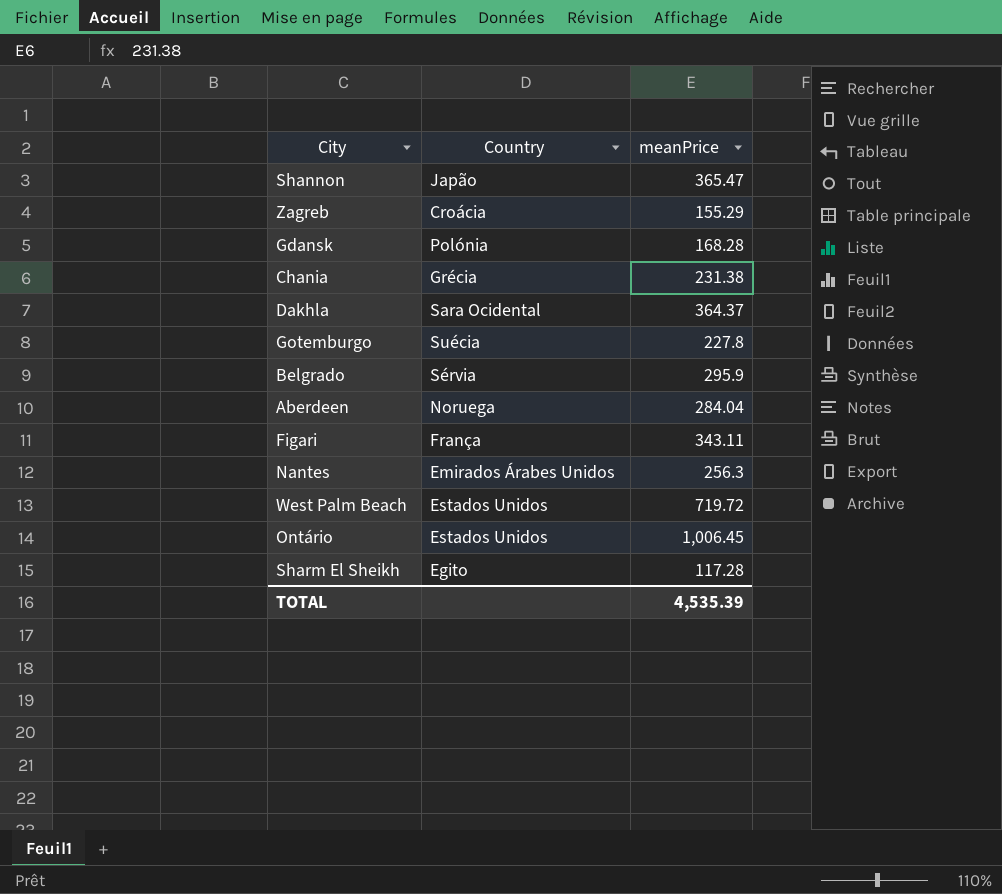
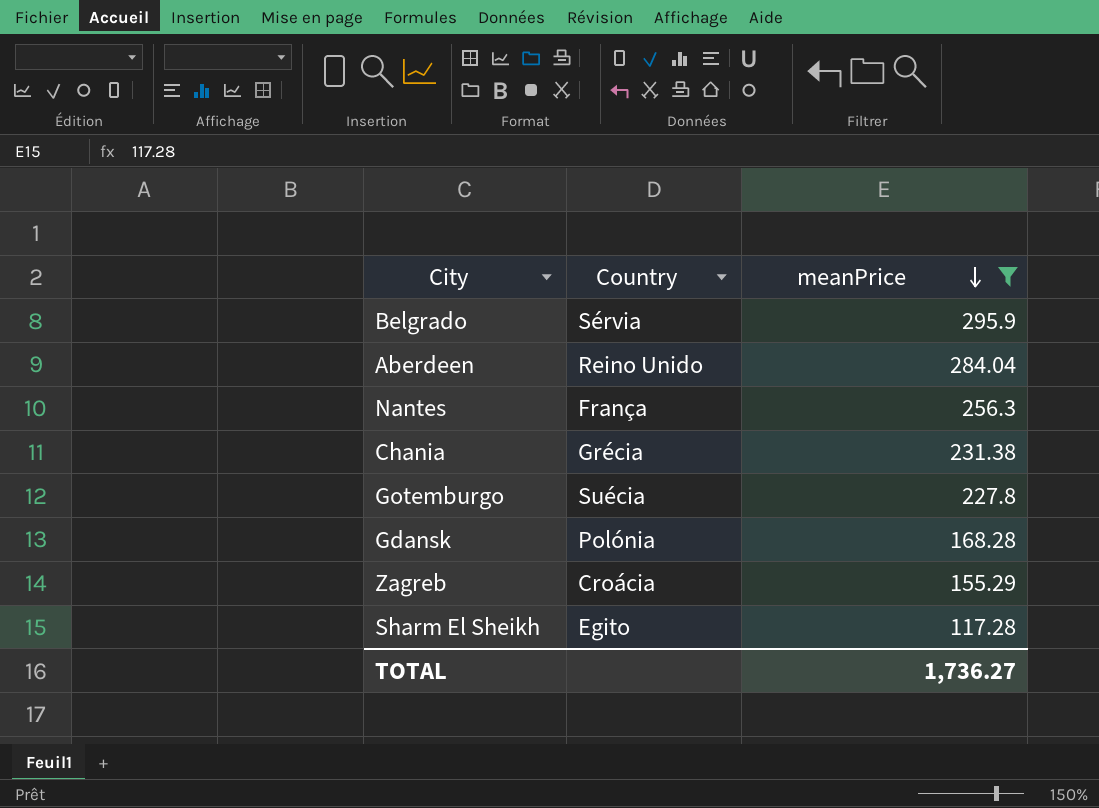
filter: none -> meanPrice <= 295.9
row order: none -> meanPrice descending
Aberdeen | Country: Noruega -> Reino Unido
Nantes | Country: Emirados Árabes Unidos -> França
TOTAL | meanPrice: 4,535.39 -> 1,736.27

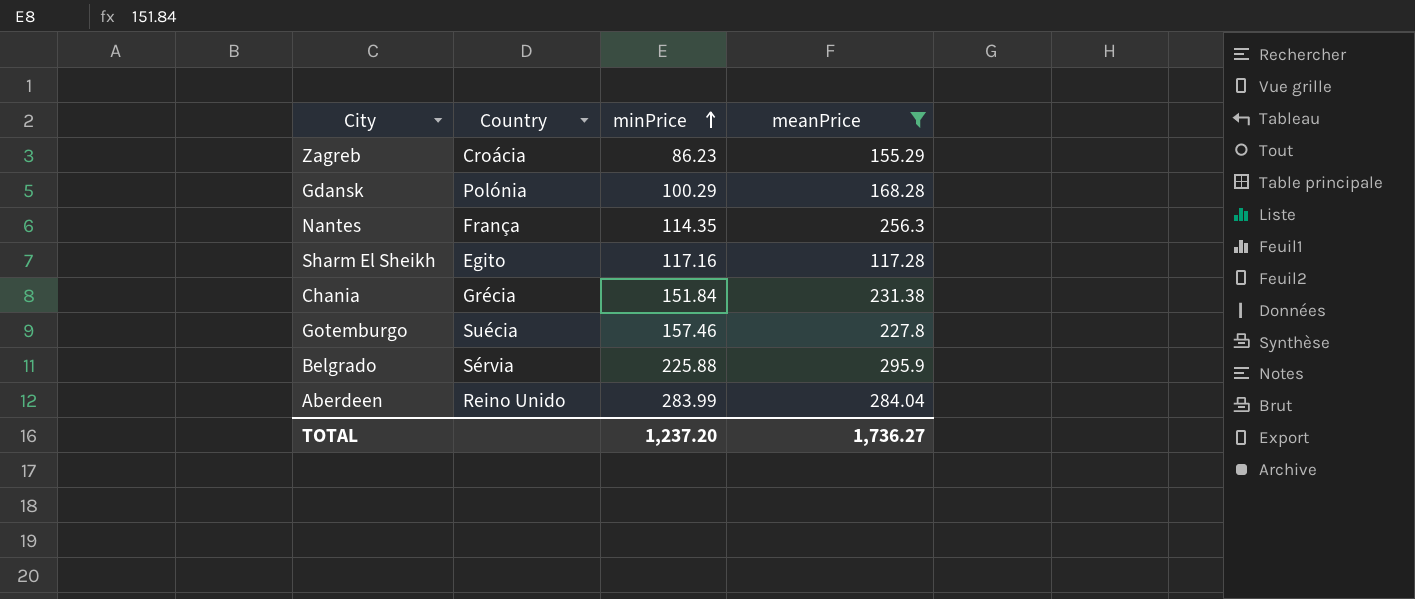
row order: meanPrice descending -> minPrice ascending
column minPrice | position: none -> 3

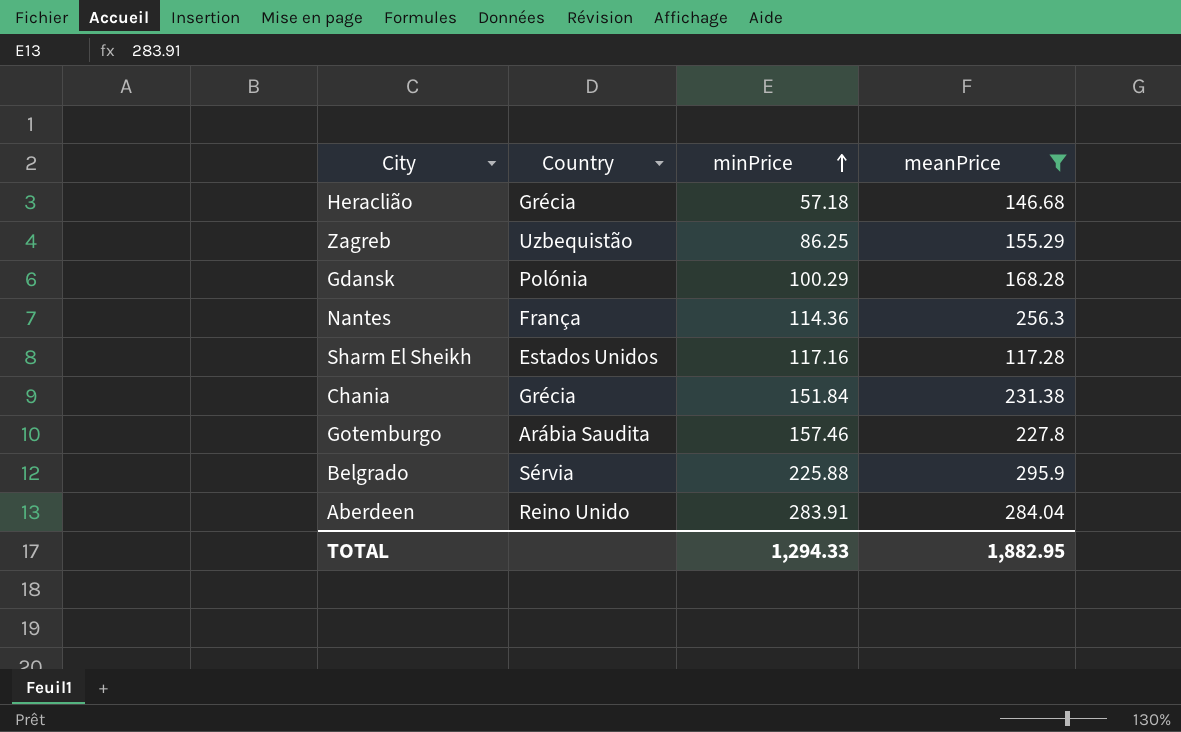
row Heraclião: none -> Grécia | 57.18 | 146.68
Zagreb | Country: Croácia -> Uzbequistão
Zagreb | minPrice: 86.23 -> 86.25
Nantes | minPrice: 114.35 -> 114.36
Sharm El Sheikh | Country: Egito -> Estados Unidos
Gotemburgo | Country: Suécia -> Arábia Saudita
Aberdeen | minPrice: 283.99 -> 283.91
TOTAL | minPrice: 1,237.20 -> 1,294.33
TOTAL | meanPrice: 1,736.27 -> 1,882.95

